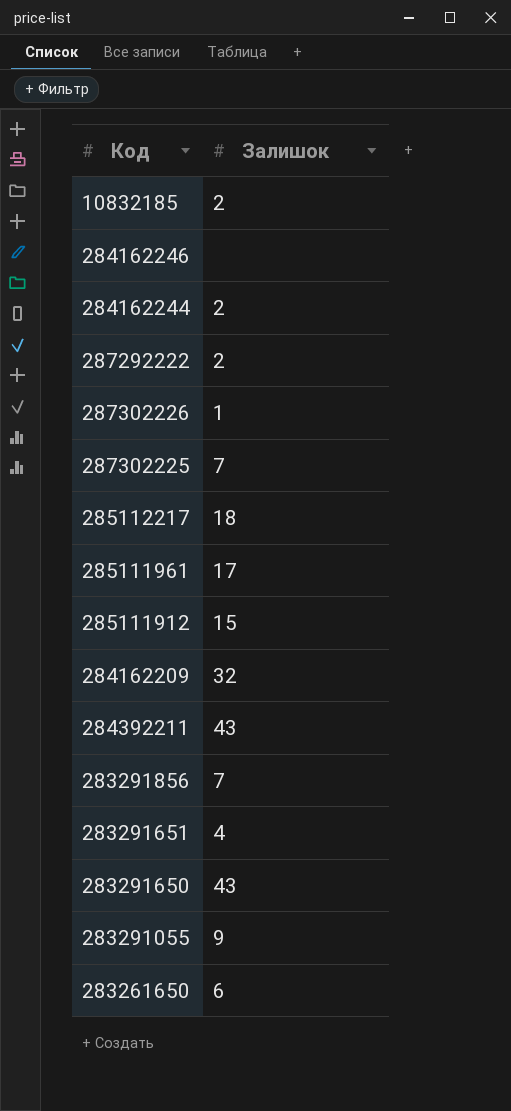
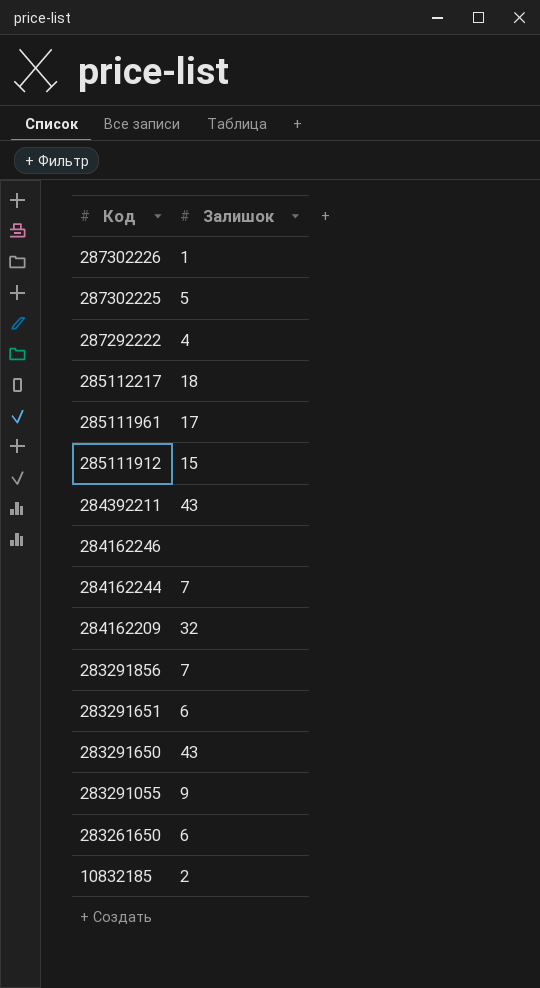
row order: none -> Код descending
287302225 | Залишок: 7 -> 5
287292222 | Залишок: 2 -> 4
284162244 | Залишок: 2 -> 7
283291651 | Залишок: 4 -> 6

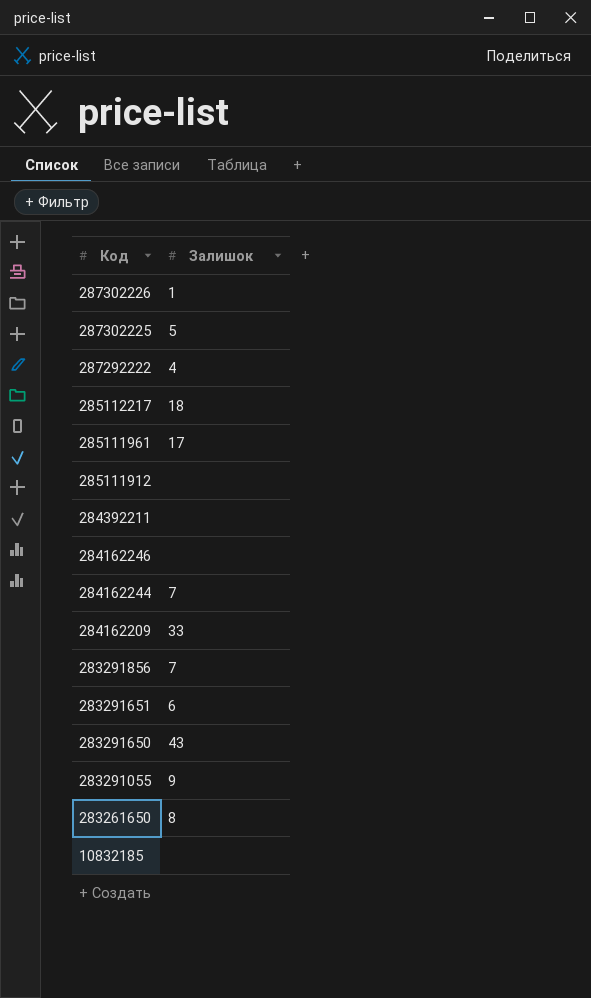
285111912 | Залишок: 15 -> none
284392211 | Залишок: 43 -> none
284162209 | Залишок: 32 -> 33
283261650 | Залишок: 6 -> 8
10832185 | Залишок: 2 -> none

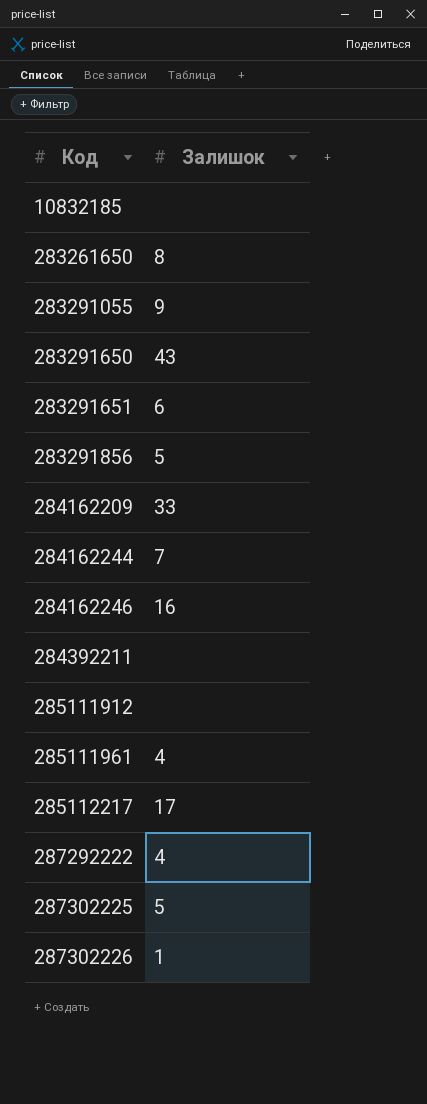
row order: Код descending -> Код ascending
283291856 | Залишок: 7 -> 5
284162246 | Залишок: none -> 16
285111961 | Залишок: 17 -> 4
285112217 | Залишок: 18 -> 17

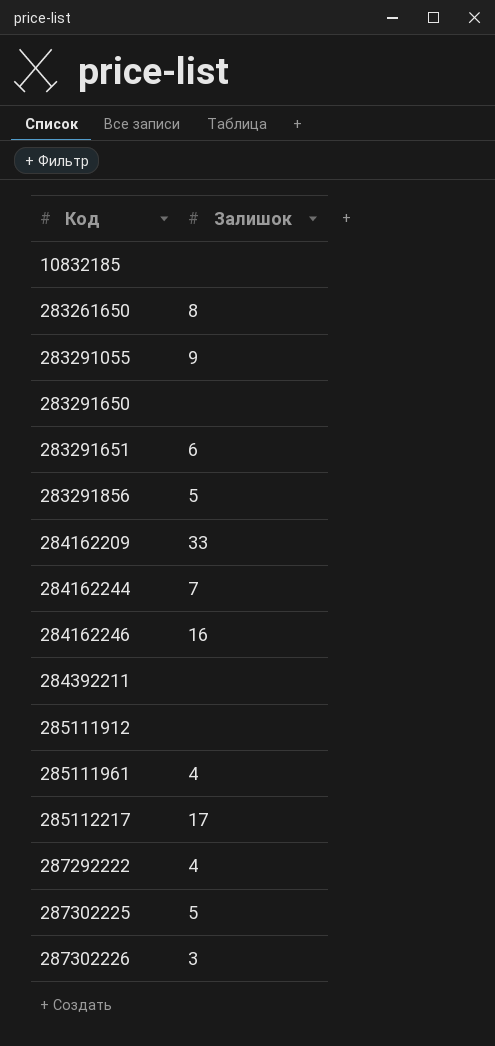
283291650 | Залишок: 43 -> none
287302226 | Залишок: 1 -> 3

